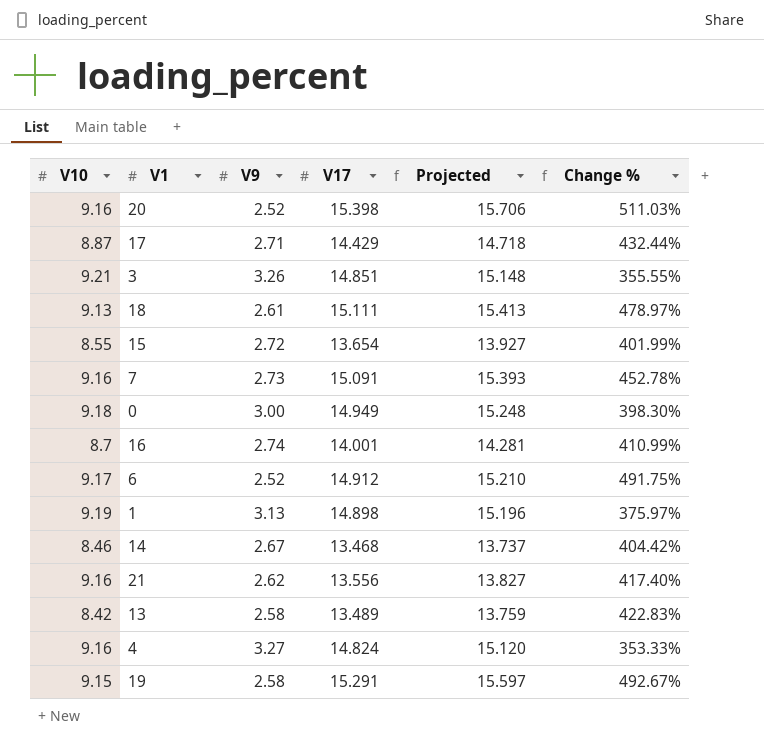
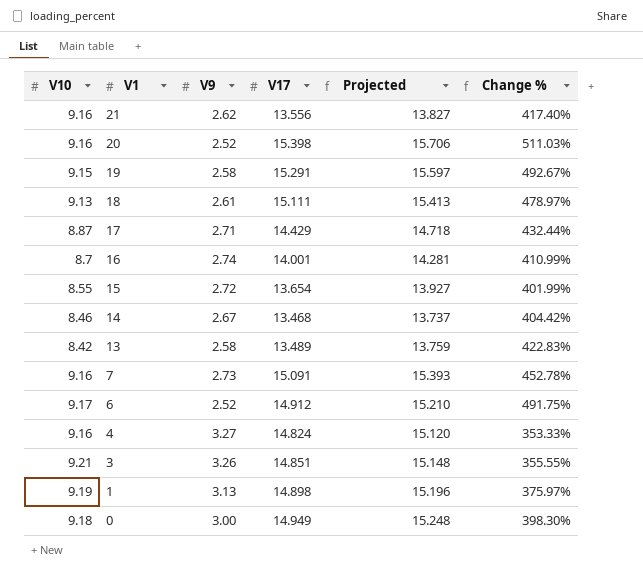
row order: none -> V1 descending

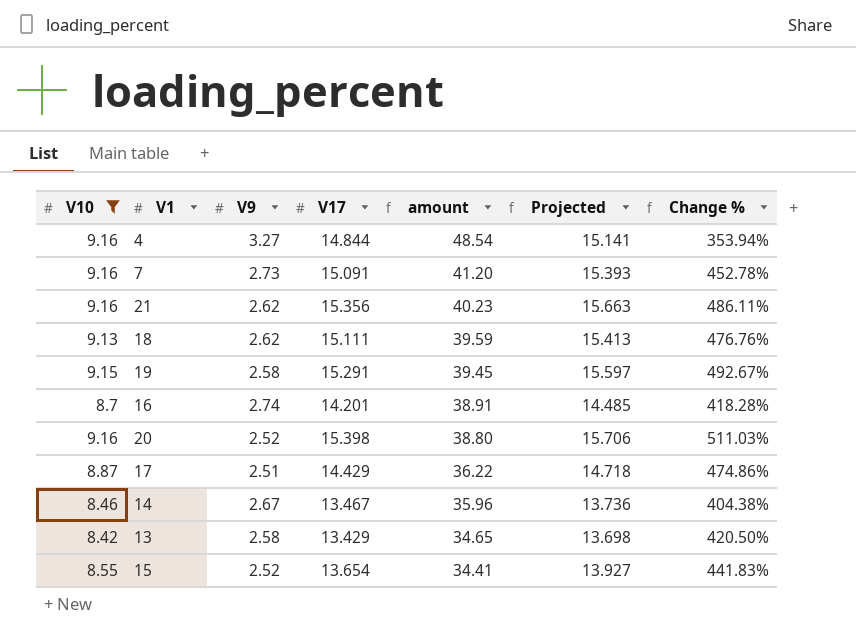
filter: none -> V10 <= 9.16
row order: V1 descending -> amount descending
column amount | formula: none -> [V9] * [V17]
4 | V17: 14.824 -> 14.844
4 | Projected: 15.120 -> 15.141
4 | Change %: 353.33% -> 353.94%
21 | V17: 13.556 -> 15.356
21 | Projected: 13.827 -> 15.663
21 | Change %: 417.40% -> 486.11%
18 | V9: 2.61 -> 2.62
18 | Change %: 478.97% -> 476.76%
16 | V17: 14.001 -> 14.201
16 | Projected: 14.281 -> 14.485
16 | Change %: 410.99% -> 418.28%
17 | V9: 2.71 -> 2.51
17 | Change %: 432.44% -> 474.86%
14 | V17: 13.468 -> 13.467
14 | Projected: 13.737 -> 13.736
14 | Change %: 404.42% -> 404.38%
13 | V17: 13.489 -> 13.429
13 | Projected: 13.759 -> 13.698
13 | Change %: 422.83% -> 420.50%
15 | V9: 2.72 -> 2.52
15 | Change %: 401.99% -> 441.83%

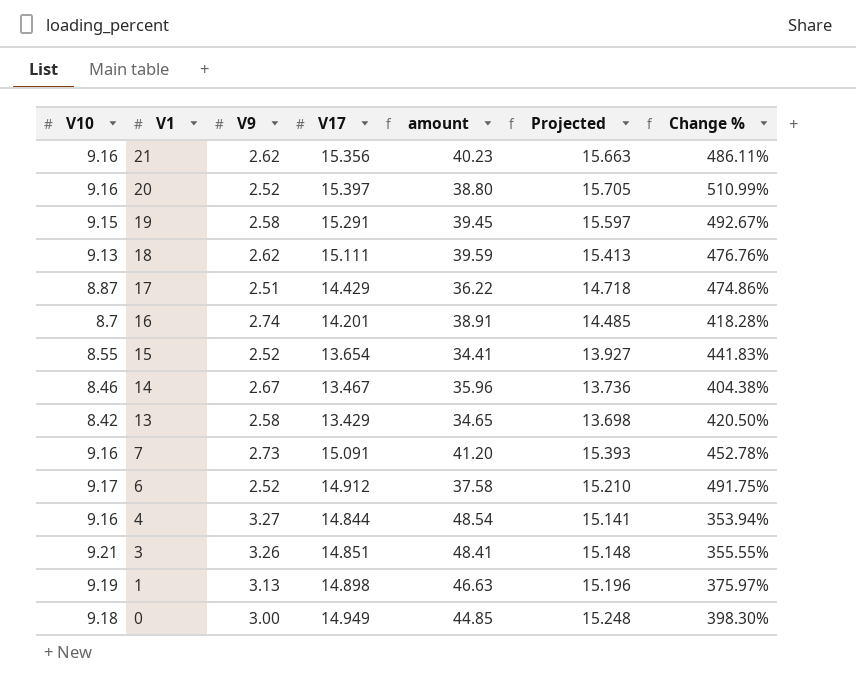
filter: V10 <= 9.16 -> none
row order: amount descending -> V1 descending
20 | V17: 15.398 -> 15.397
20 | Projected: 15.706 -> 15.705
20 | Change %: 511.03% -> 510.99%

